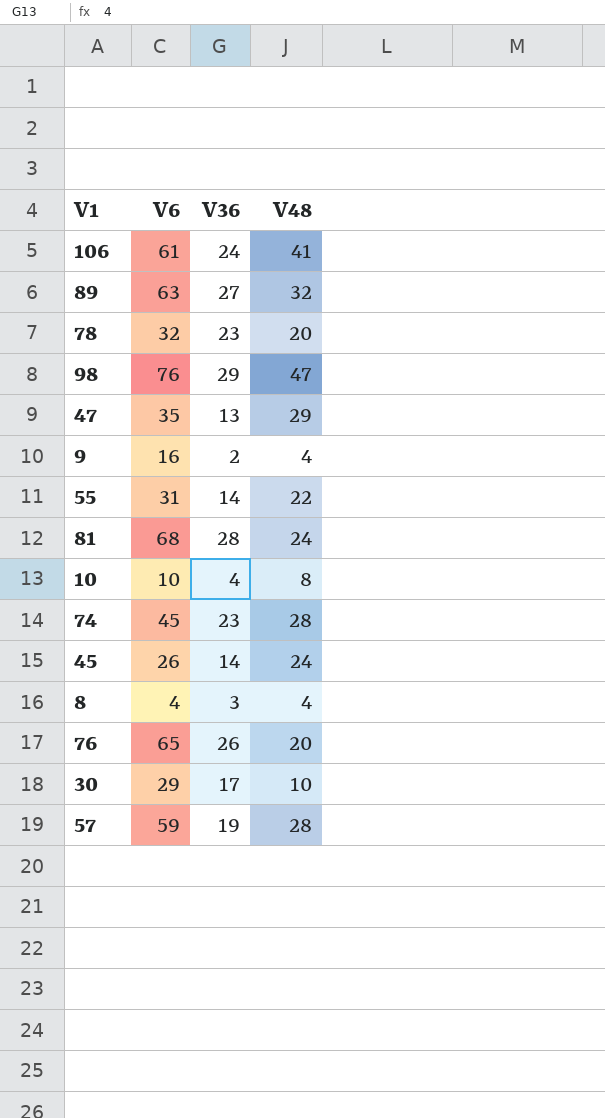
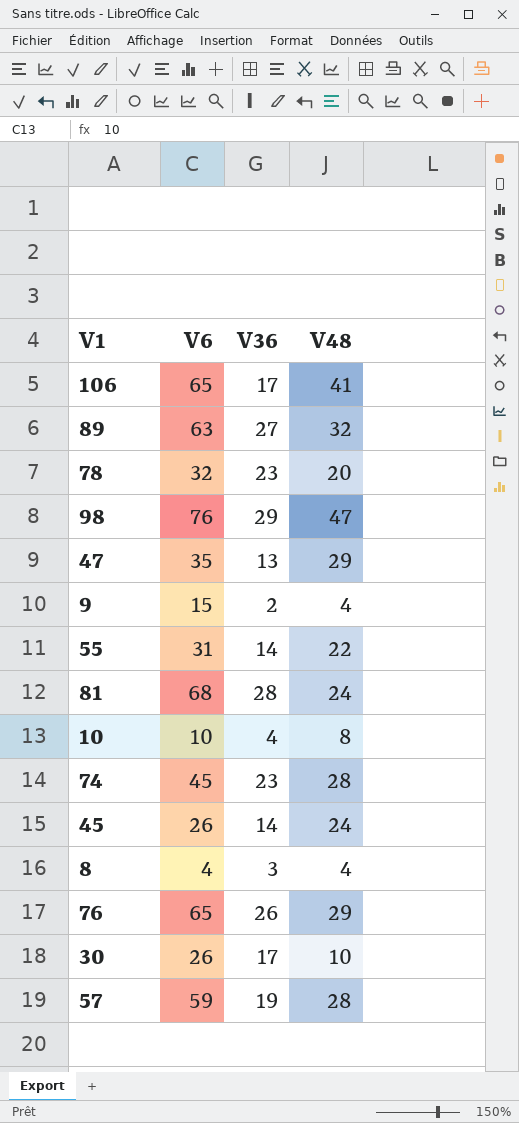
106 | V6: 61 -> 65
106 | V36: 24 -> 17
9 | V6: 16 -> 15
76 | V48: 20 -> 29
30 | V6: 29 -> 26

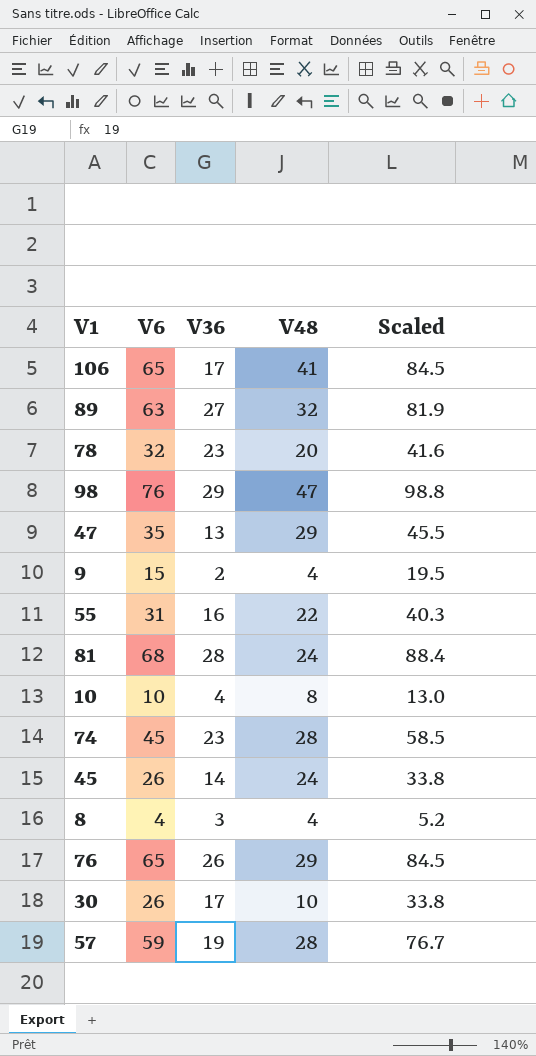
column Scaled | formula: none -> [V6] * 1.3
55 | V36: 14 -> 16

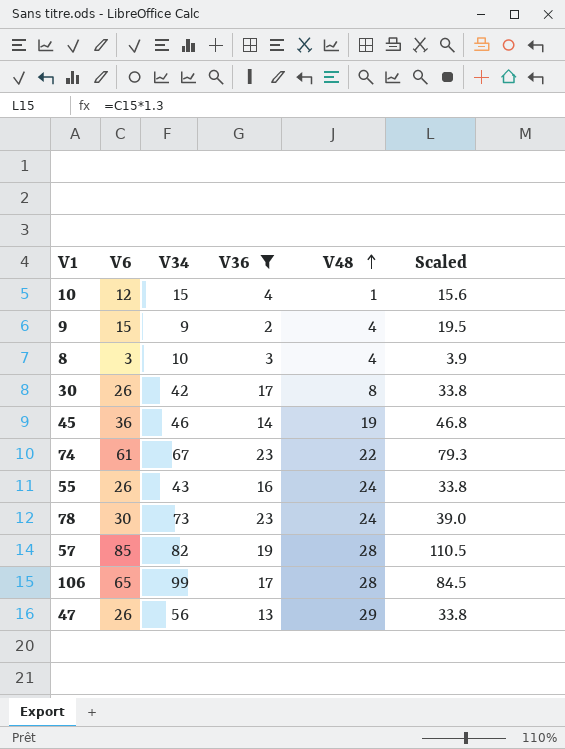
filter: none -> V36 <= 23
row order: none -> V48 ascending
column V34 | position: none -> 3
10 | V6: 10 -> 12
10 | V48: 8 -> 1
10 | Scaled: 13.0 -> 15.6
8 | V6: 4 -> 3
8 | Scaled: 5.2 -> 3.9
30 | V48: 10 -> 8
45 | V6: 26 -> 36
45 | V48: 24 -> 19
45 | Scaled: 33.8 -> 46.8
74 | V6: 45 -> 61
74 | V48: 28 -> 22
74 | Scaled: 58.5 -> 79.3
55 | V6: 31 -> 26
55 | V48: 22 -> 24
55 | Scaled: 40.3 -> 33.8
78 | V6: 32 -> 30
78 | V48: 20 -> 24
78 | Scaled: 41.6 -> 39.0
57 | V6: 59 -> 85
57 | Scaled: 76.7 -> 110.5
106 | V48: 41 -> 28
47 | V6: 35 -> 26
47 | Scaled: 45.5 -> 33.8

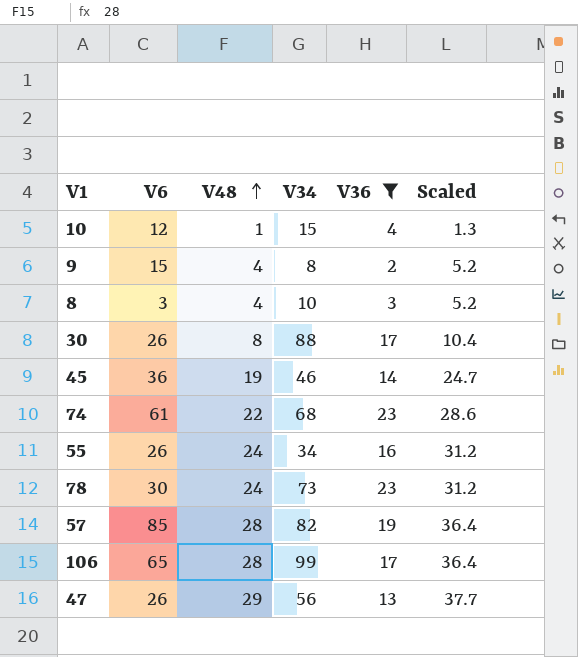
column V48 | position: 5 -> 3
column Scaled | formula: [V6] * 1.3 -> [V48] * 1.3
9 | V34: 9 -> 8
30 | V34: 42 -> 88
74 | V34: 67 -> 68
55 | V34: 43 -> 34

